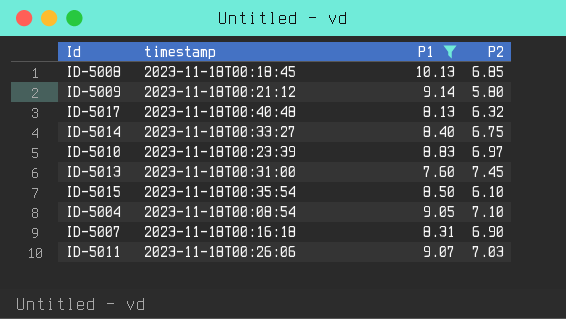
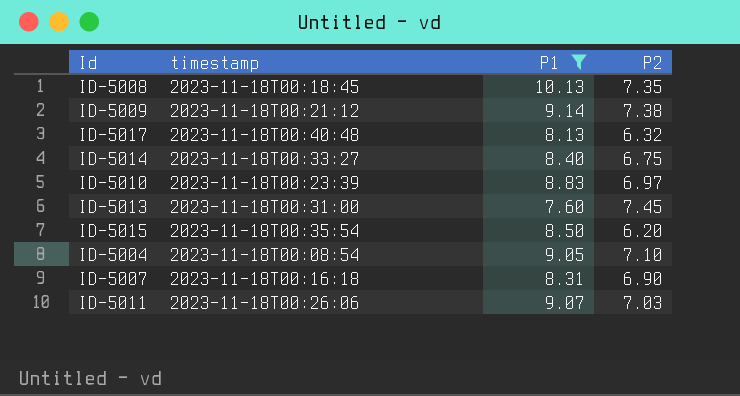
ID-5008 | P2: 6.85 -> 7.35
ID-5009 | P2: 5.80 -> 7.38
ID-5015 | P2: 6.10 -> 6.20

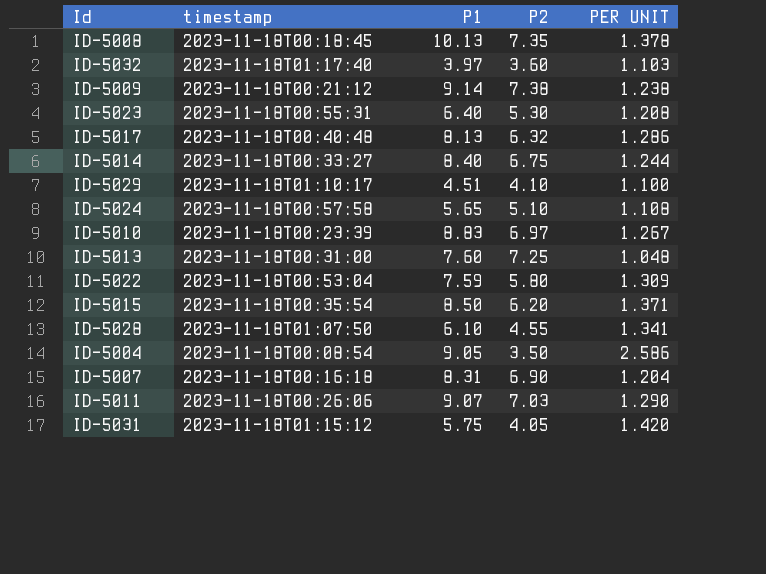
filter: P1 >= 7.60 -> none
column PER UNIT | formula: none -> [P1] / [P2]
ID-5013 | P2: 7.45 -> 7.25
ID-5004 | P2: 7.10 -> 3.50

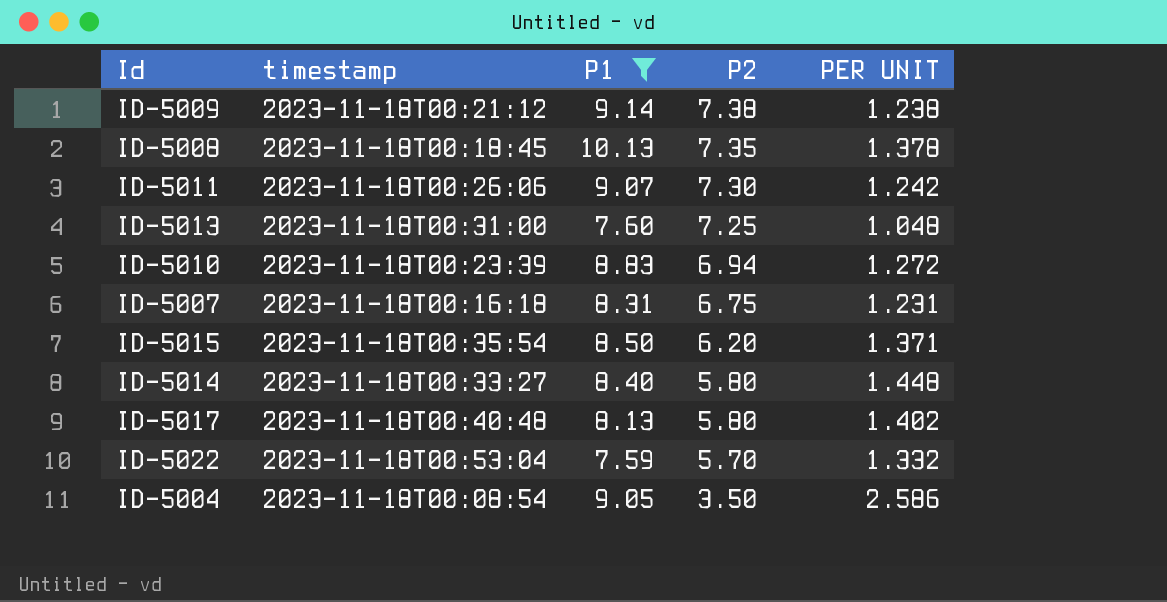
filter: none -> P1 >= 7.59
row order: none -> P2 descending
ID-5011 | P2: 7.03 -> 7.30
ID-5011 | PER UNIT: 1.290 -> 1.242
ID-5010 | P2: 6.97 -> 6.94
ID-5010 | PER UNIT: 1.267 -> 1.272
ID-5007 | P2: 6.90 -> 6.75
ID-5007 | PER UNIT: 1.204 -> 1.231
ID-5014 | P2: 6.75 -> 5.80
ID-5014 | PER UNIT: 1.244 -> 1.448
ID-5017 | P2: 6.32 -> 5.80
ID-5017 | PER UNIT: 1.286 -> 1.402
ID-5022 | P2: 5.80 -> 5.70
ID-5022 | PER UNIT: 1.309 -> 1.332

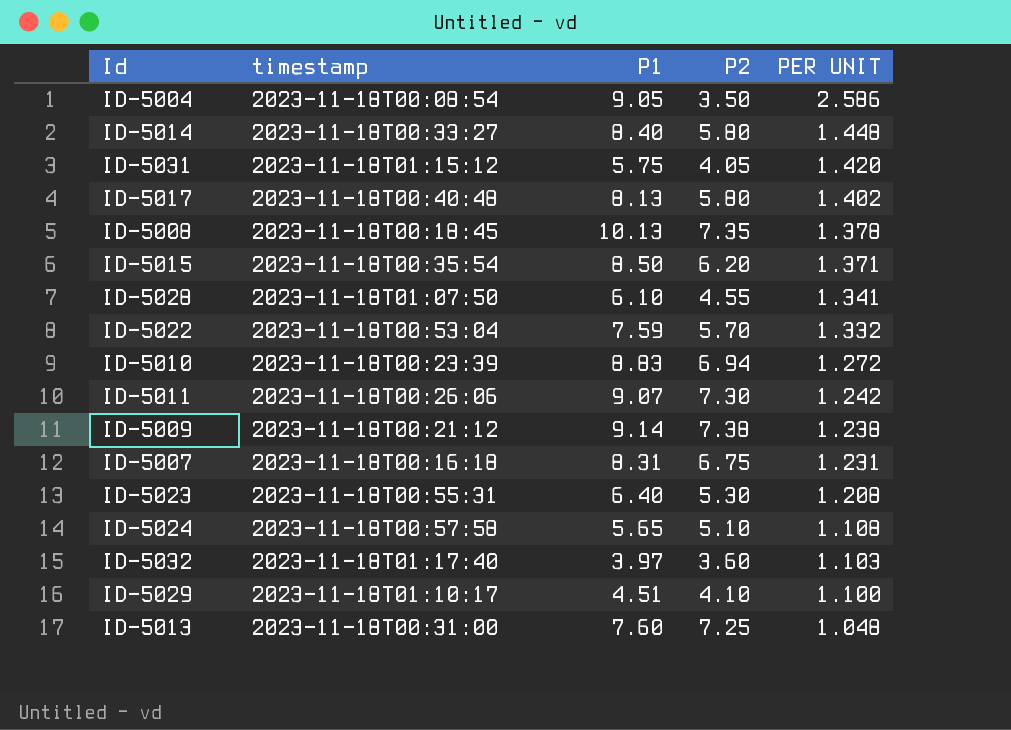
filter: P1 >= 7.59 -> none
row order: P2 descending -> PER UNIT descending

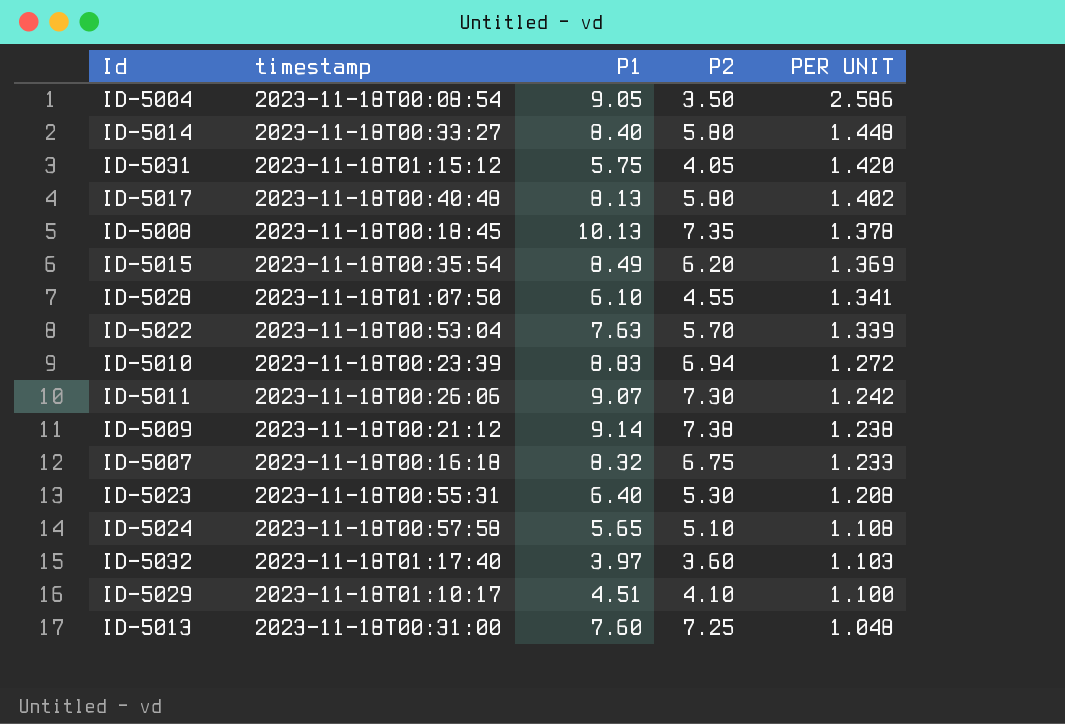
ID-5015 | P1: 8.50 -> 8.49
ID-5015 | PER UNIT: 1.371 -> 1.369
ID-5022 | P1: 7.59 -> 7.63
ID-5022 | PER UNIT: 1.332 -> 1.339
ID-5007 | P1: 8.31 -> 8.32
ID-5007 | PER UNIT: 1.231 -> 1.233

